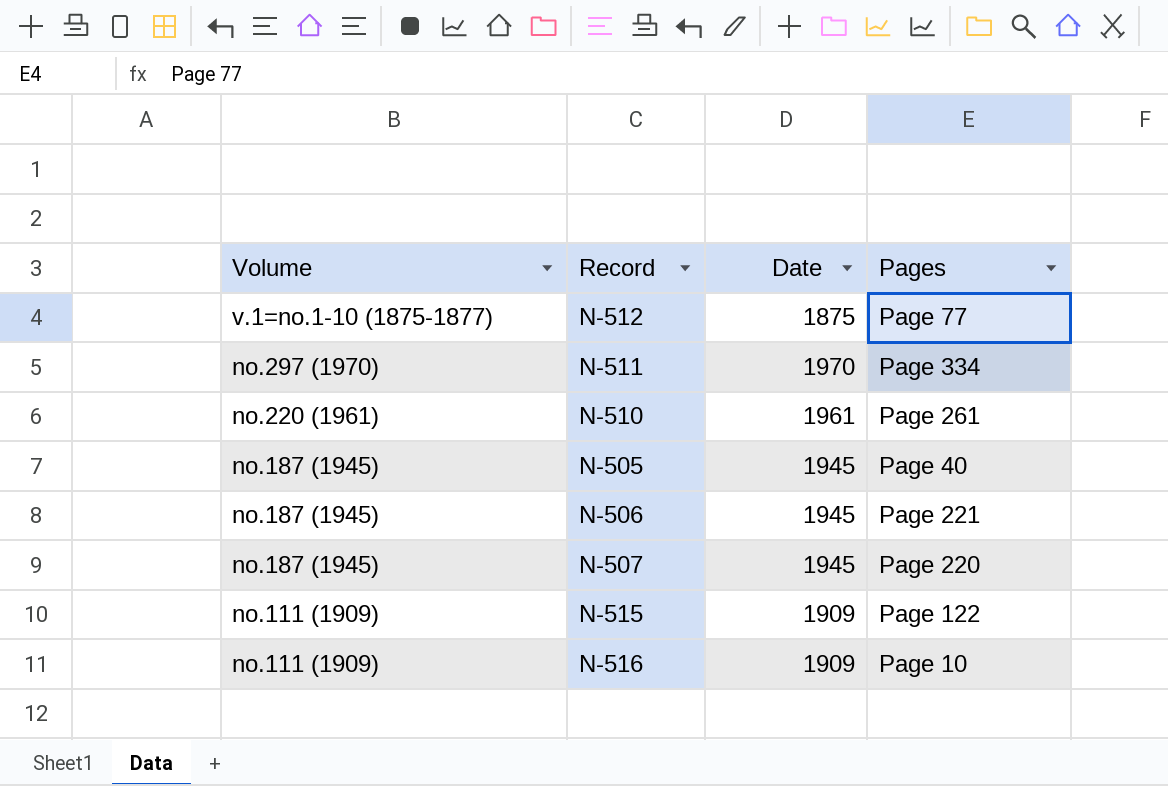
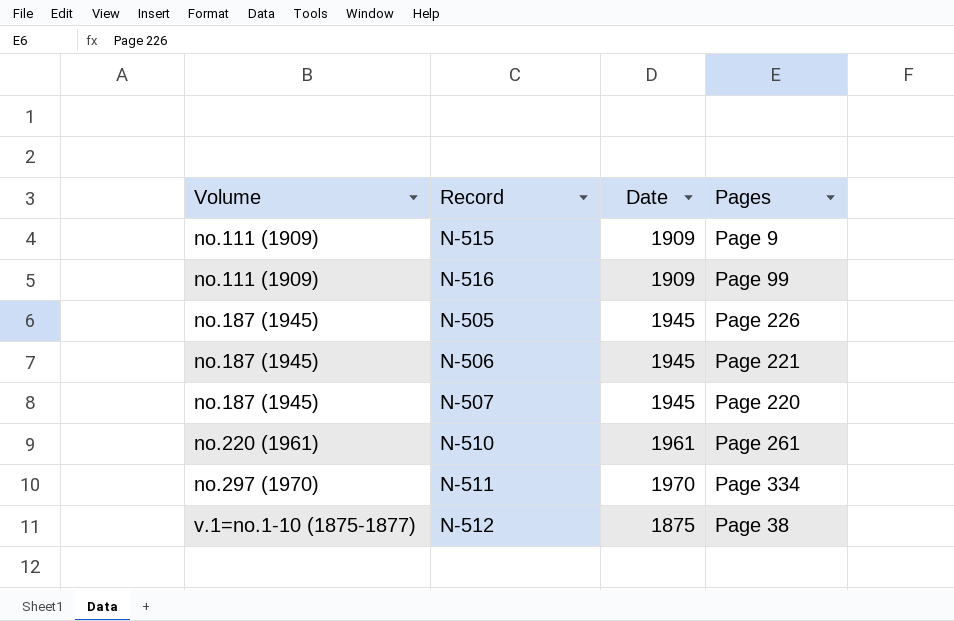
row order: Volume descending -> Volume ascending
N-515 | Pages: Page 122 -> Page 9
N-516 | Pages: Page 10 -> Page 99
N-505 | Pages: Page 40 -> Page 226
N-512 | Pages: Page 77 -> Page 38

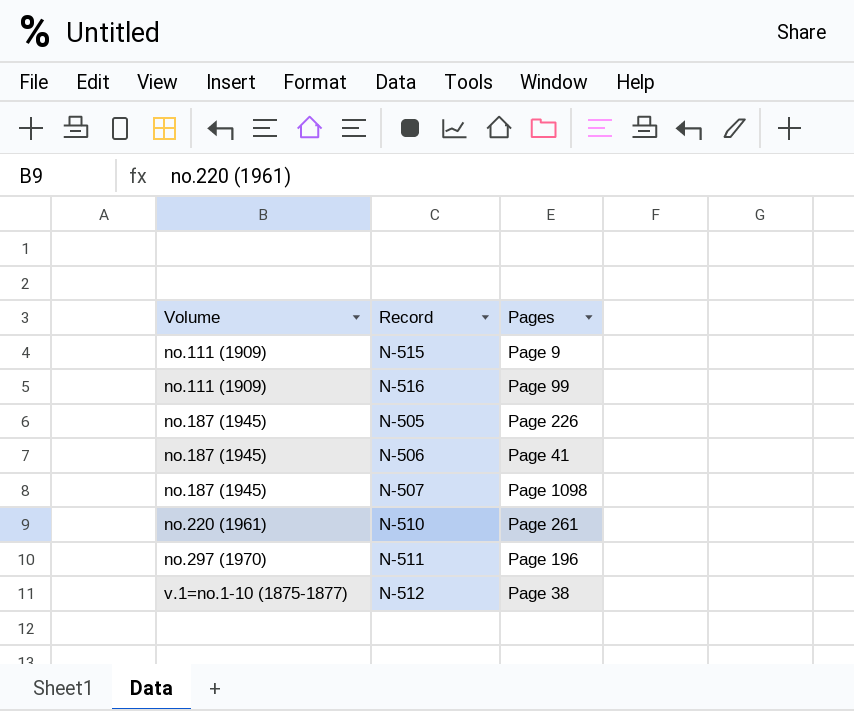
column Date | position: 3 -> none
N-506 | Pages: Page 221 -> Page 41
N-507 | Pages: Page 220 -> Page 1098
N-511 | Pages: Page 334 -> Page 196

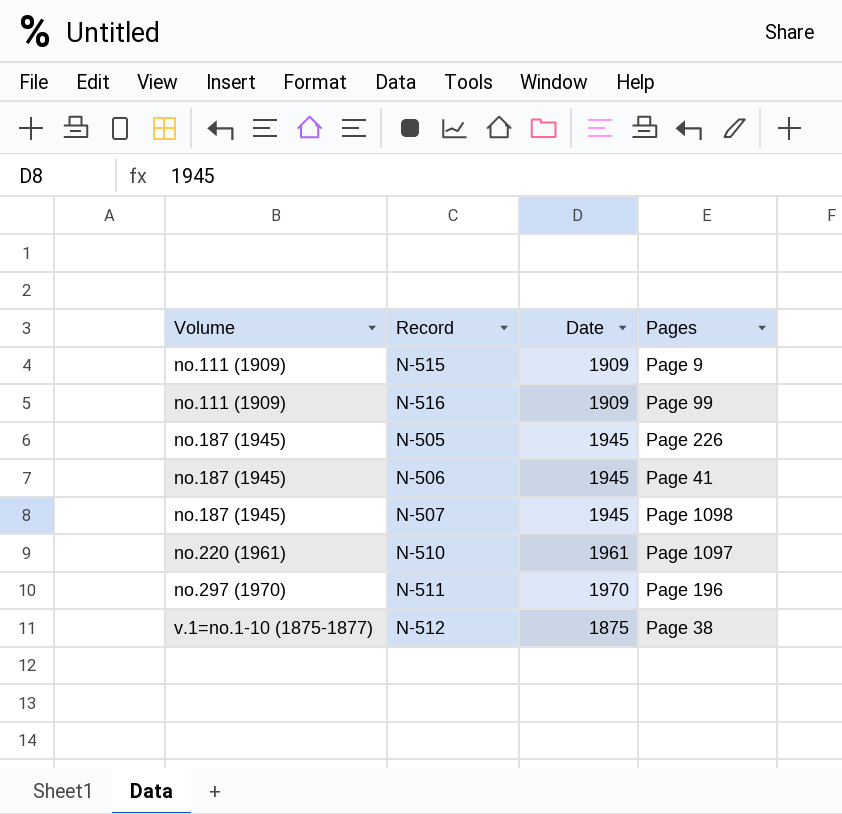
column Date | position: none -> 3
N-510 | Pages: Page 261 -> Page 1097

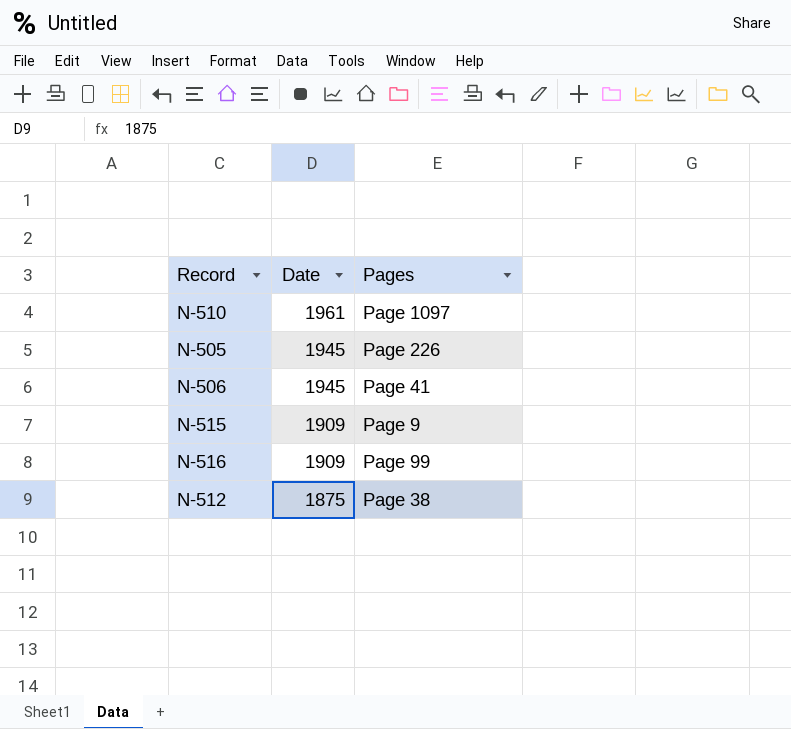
row order: Volume ascending -> Date descending
column Volume | position: 1 -> none
row N-507: no.187 (1945) | 1945 | Page 1098 -> none
row N-511: no.297 (1970) | 1970 | Page 196 -> none

